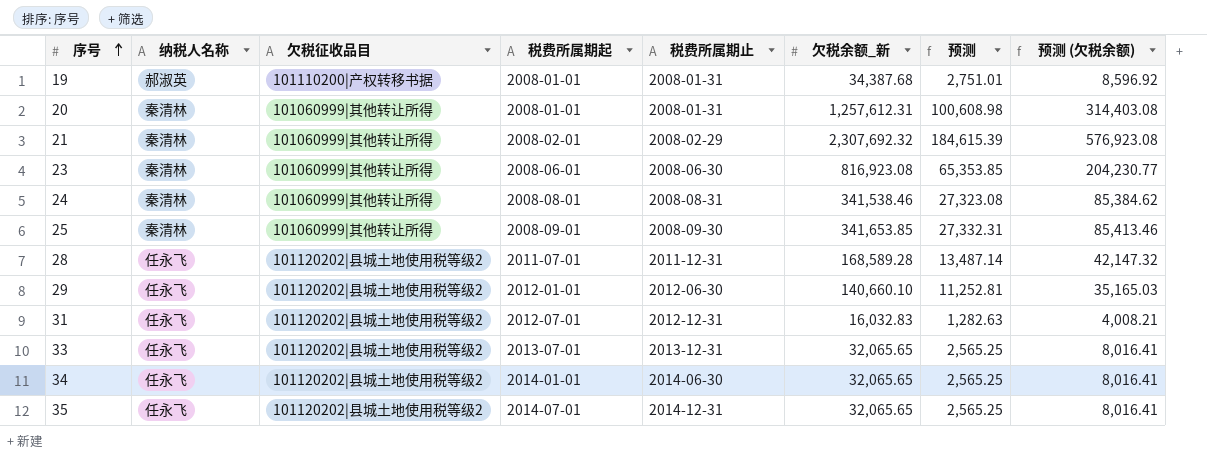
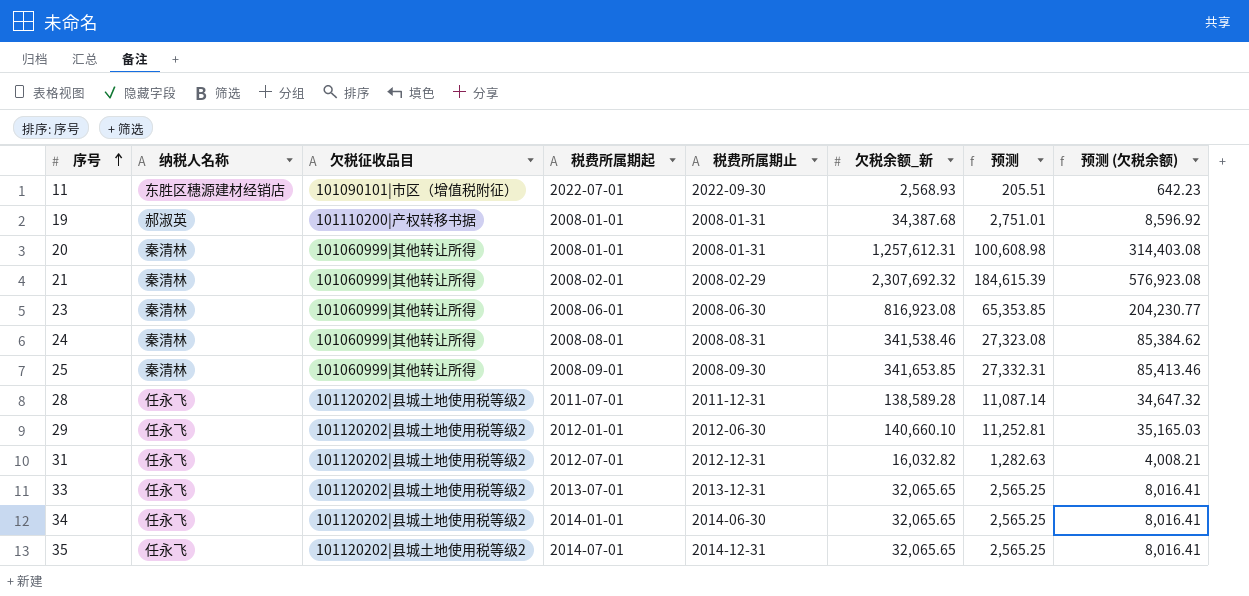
row 11: none -> 东胜区穗源建材经销店 | 101090101|市区（增值税附征） | 2022-07-01 | 2022-09-30 | 2,568.93 | 205.51 | 642.23
28 | 欠税余额_新: 168,589.28 -> 138,589.28
28 | 预测: 13,487.14 -> 11,087.14
28 | 预测 (欠税余额): 42,147.32 -> 34,647.32
31 | 欠税余额_新: 16,032.83 -> 16,032.82

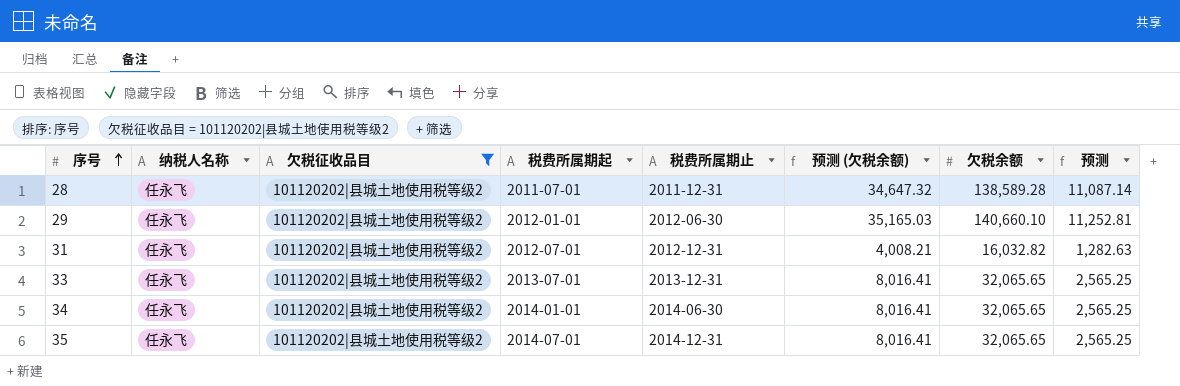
filter: none -> 欠税征收品目 = 101120202|县城土地使用税等级2
column 预测 (欠税余额) | position: 8 -> 6
column name: 欠税余额_新 -> 欠税余额

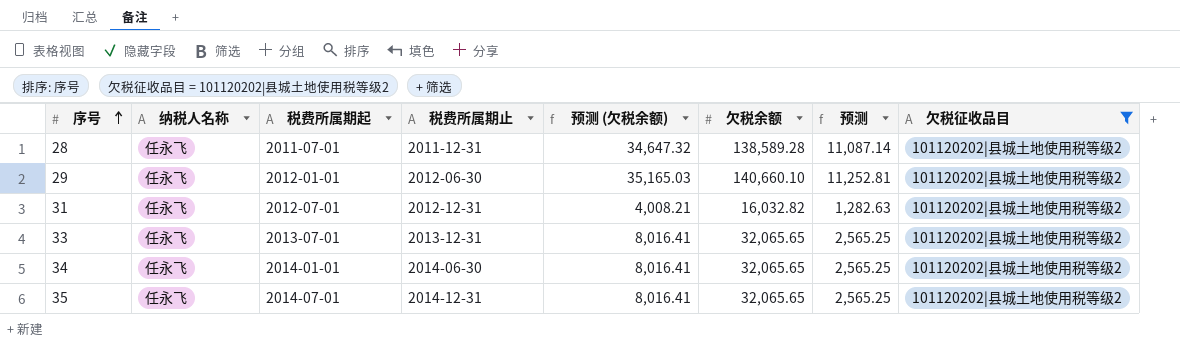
column 欠税征收品目 | position: 3 -> 8

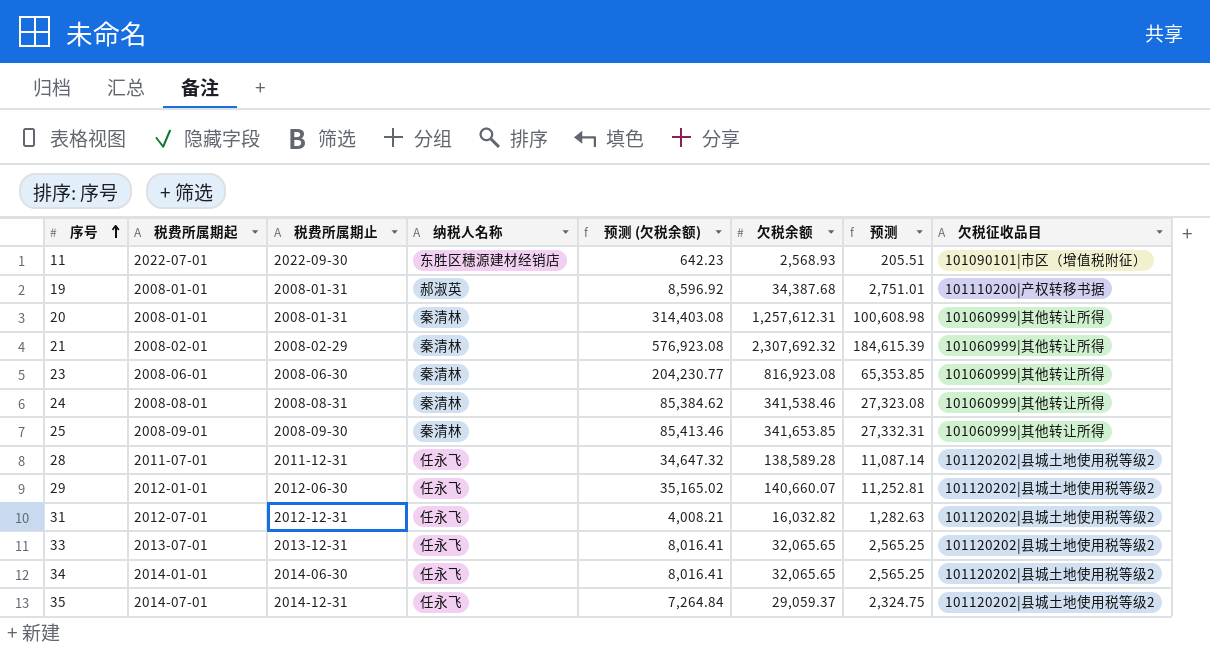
filter: 欠税征收品目 = 101120202|县城土地使用税等级2 -> none
column 纳税人名称 | position: 2 -> 4
29 | 预测 (欠税余额): 35,165.03 -> 35,165.02
29 | 欠税余额: 140,660.10 -> 140,660.07
35 | 预测 (欠税余额): 8,016.41 -> 7,264.84
35 | 欠税余额: 32,065.65 -> 29,059.37
35 | 预测: 2,565.25 -> 2,324.75

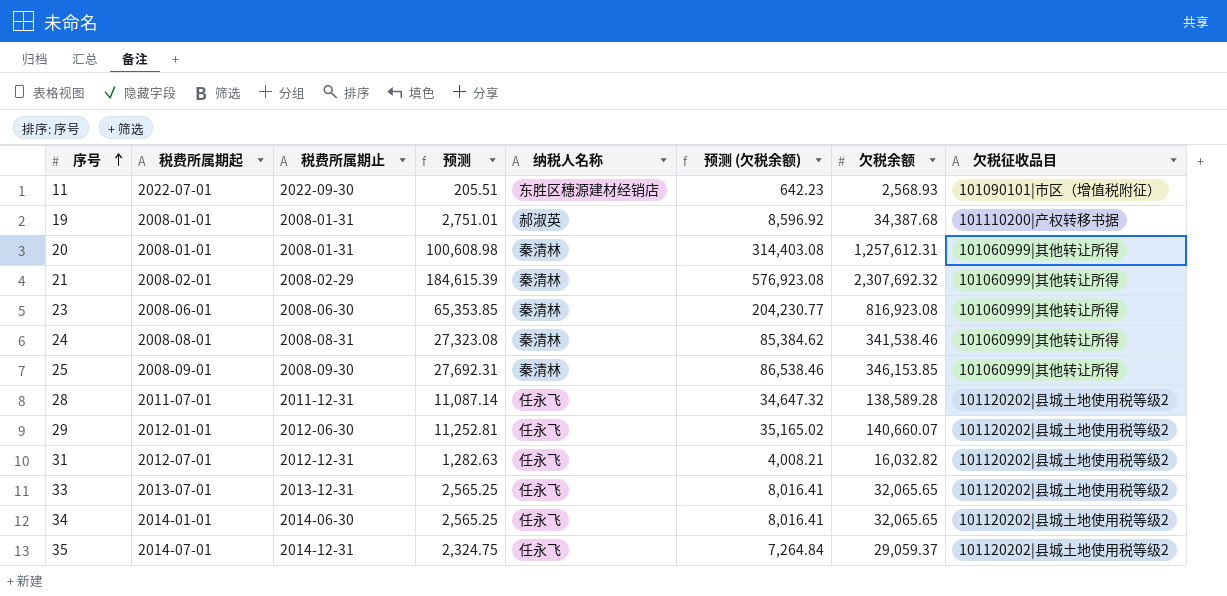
column 预测 | position: 7 -> 4
25 | 预测: 27,332.31 -> 27,692.31
25 | 预测 (欠税余额): 85,413.46 -> 86,538.46
25 | 欠税余额: 341,653.85 -> 346,153.85

